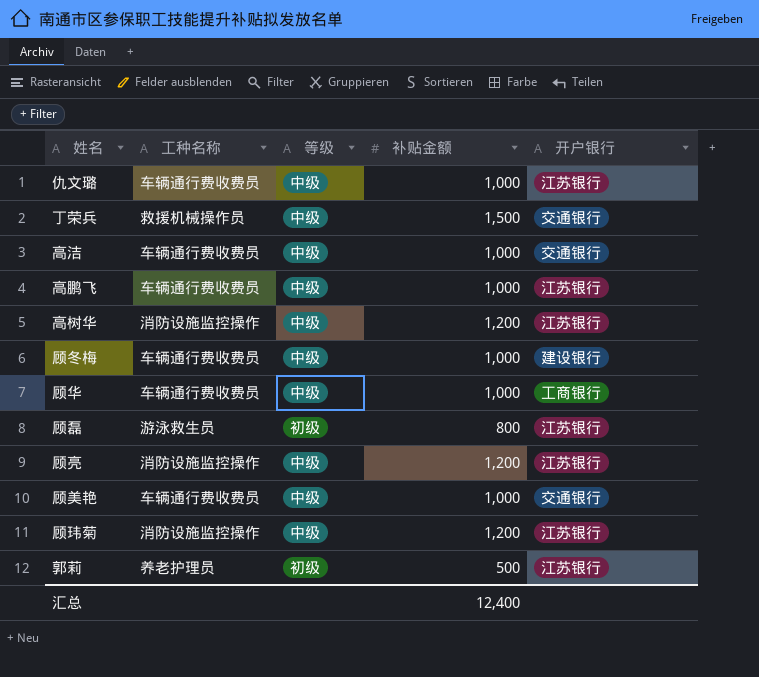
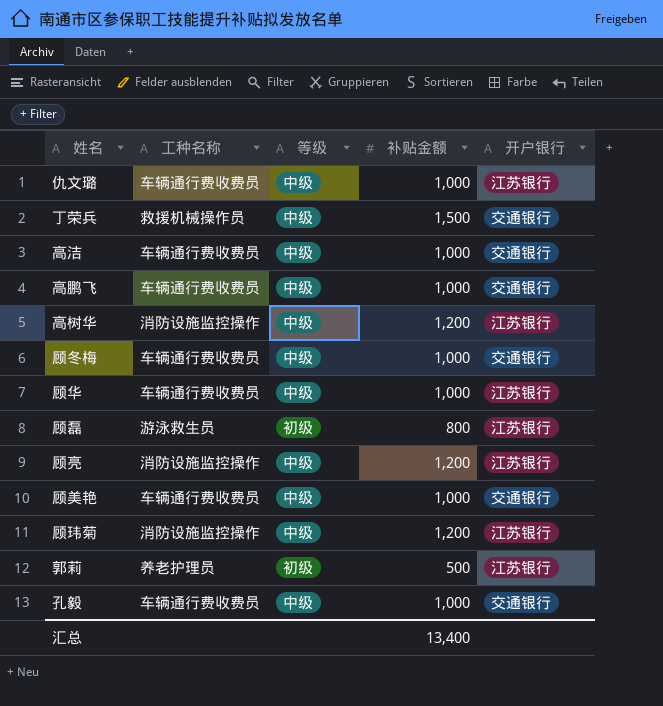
高鹏飞 | 开户银行: 江苏银行 -> 交通银行
顾冬梅 | 开户银行: 建设银行 -> 交通银行
顾华 | 开户银行: 工商银行 -> 江苏银行
row 孔毅: none -> 车辆通行费收费员 | 中级 | 1,000 | 交通银行
汇总 | 补贴金额: 12,400 -> 13,400

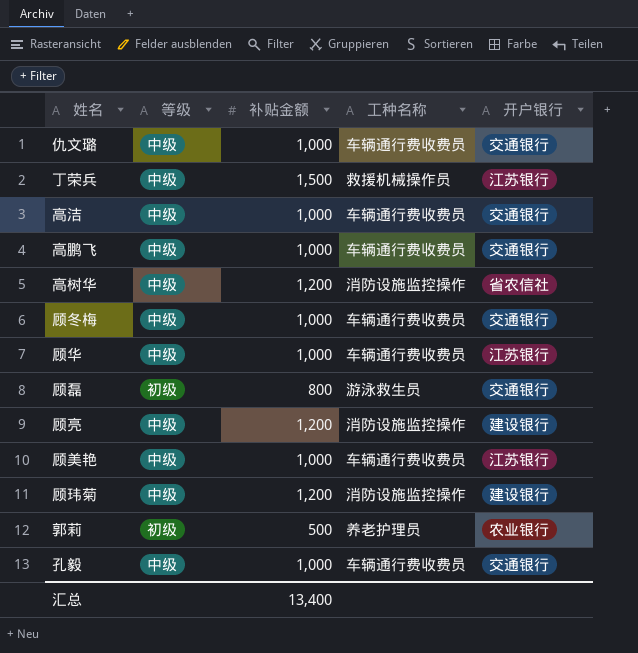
column 工种名称 | position: 2 -> 4
仇文璐 | 开户银行: 江苏银行 -> 交通银行
丁荣兵 | 开户银行: 交通银行 -> 江苏银行
高树华 | 开户银行: 江苏银行 -> 省农信社
顾磊 | 开户银行: 江苏银行 -> 交通银行
顾亮 | 开户银行: 江苏银行 -> 建设银行
顾美艳 | 开户银行: 交通银行 -> 江苏银行
顾玮菊 | 开户银行: 江苏银行 -> 建设银行
郭莉 | 开户银行: 江苏银行 -> 农业银行

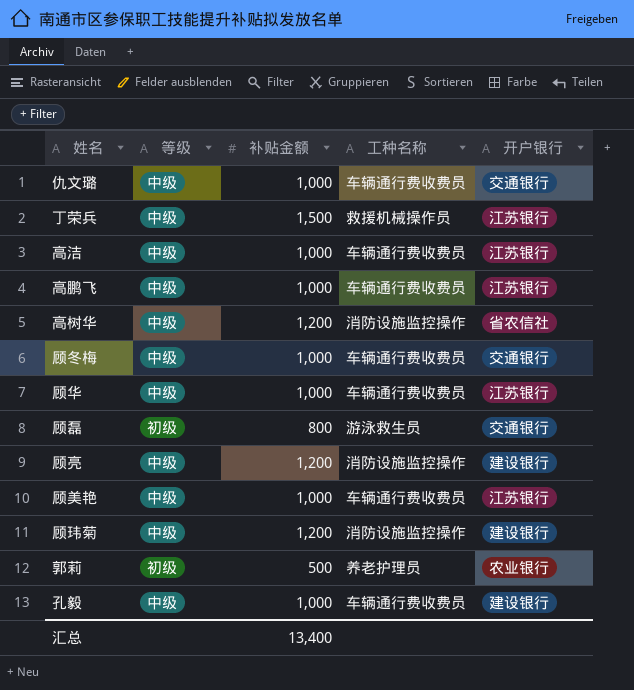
高洁 | 开户银行: 交通银行 -> 江苏银行
高鹏飞 | 开户银行: 交通银行 -> 江苏银行
孔毅 | 开户银行: 交通银行 -> 建设银行

